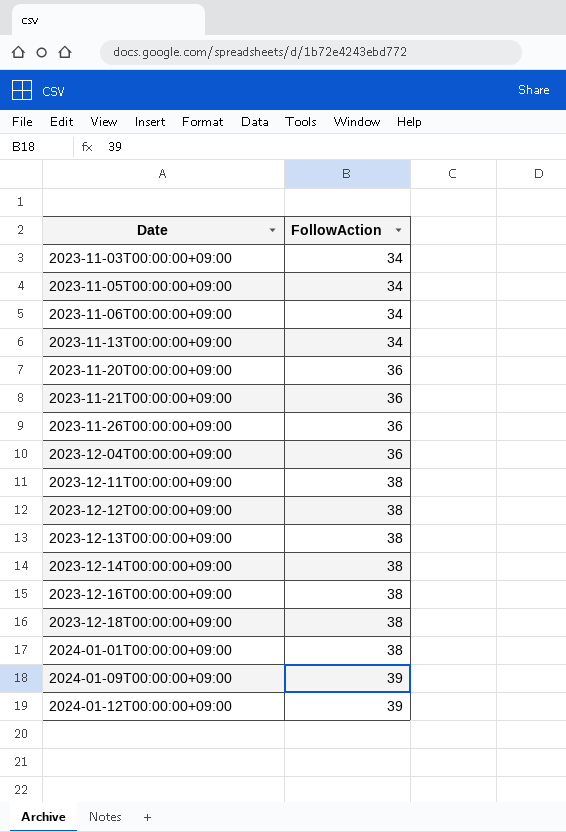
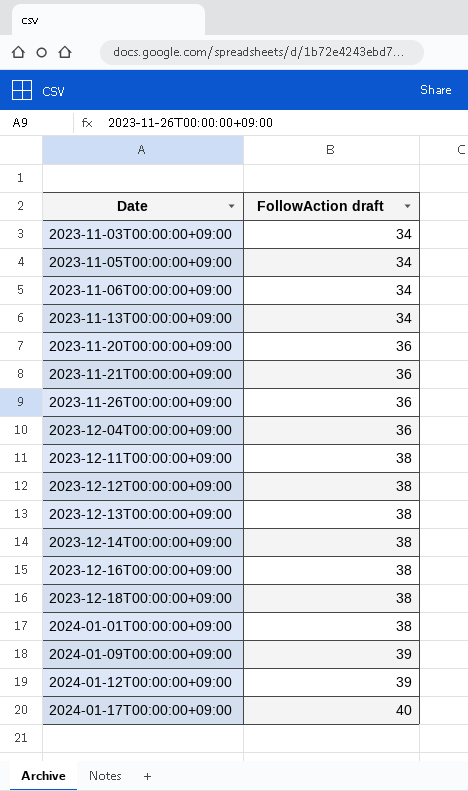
column name: FollowAction -> FollowAction draft
row 2024-01-17T00:00:00+09:00: none -> 40

